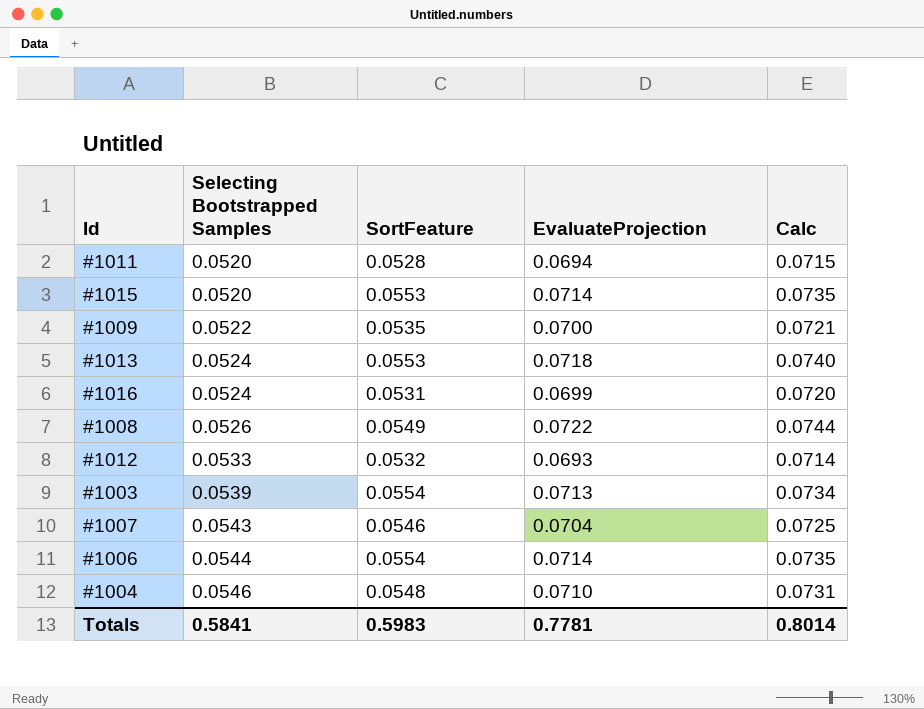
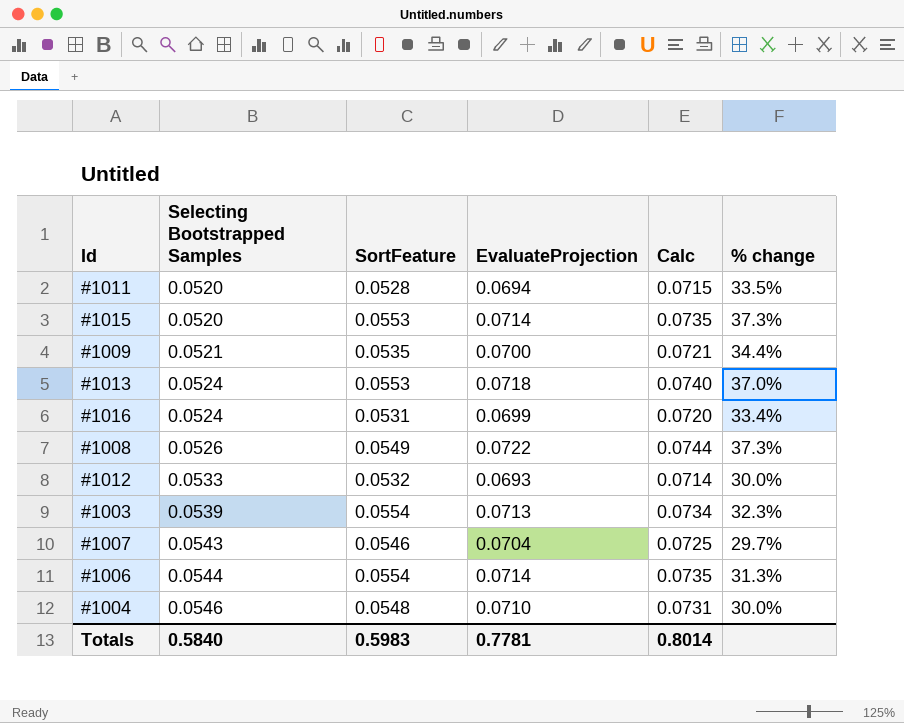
column % change | formula: none -> ([EvaluateProjection] - [Selecting Bootstrapped Samples]) / [Selecting Bootstrapped Samples]
#1009 | Selecting Bootstrapped Samples: 0.0522 -> 0.0521
Totals | Selecting Bootstrapped Samples: 0.5841 -> 0.5840

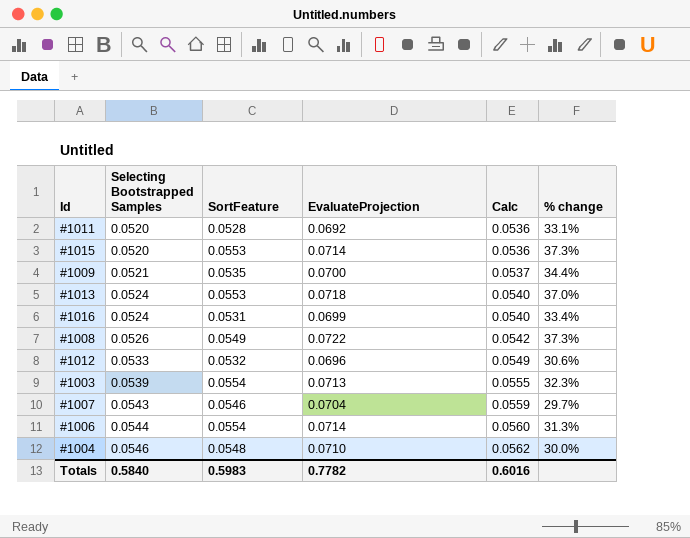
column Calc | formula: [EvaluateProjection] * 1.03 -> [Selecting Bootstrapped Samples] * 1.03
#1011 | EvaluateProjection: 0.0694 -> 0.0692
#1011 | % change: 33.5% -> 33.1%
#1012 | EvaluateProjection: 0.0693 -> 0.0696
#1012 | % change: 30.0% -> 30.6%
Totals | EvaluateProjection: 0.7781 -> 0.7782
Totals | Calc: 0.8014 -> 0.6016

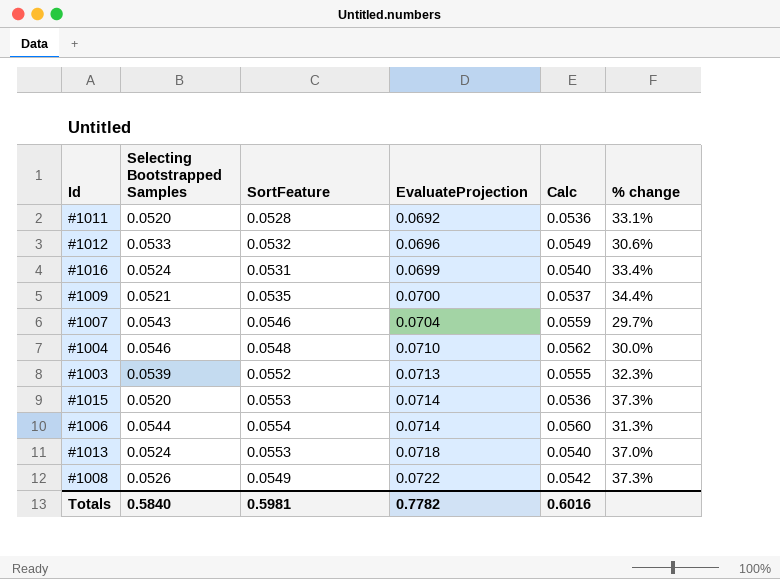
row order: Selecting Bootstrapped Samples ascending -> EvaluateProjection ascending
#1003 | SortFeature: 0.0554 -> 0.0552
Totals | SortFeature: 0.5983 -> 0.5981

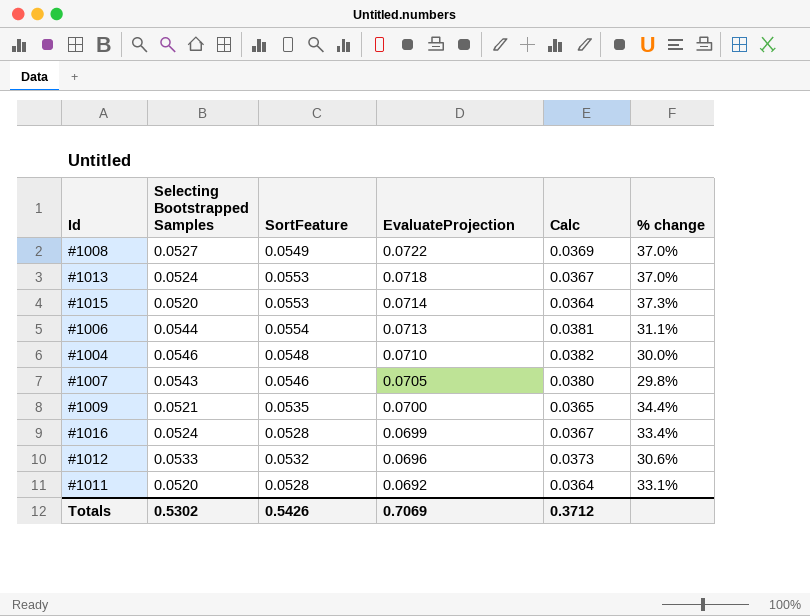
row order: EvaluateProjection ascending -> EvaluateProjection descending
column Calc | formula: [Selecting Bootstrapped Samples] * 1.03 -> [Selecting Bootstrapped Samples] * 0.7
row #1003: 0.0539 | 0.0552 | 0.0713 | 0.0555 | 32.3% -> none
#1008 | Selecting Bootstrapped Samples: 0.0526 -> 0.0527
#1008 | % change: 37.3% -> 37.0%
#1006 | EvaluateProjection: 0.0714 -> 0.0713
#1006 | % change: 31.3% -> 31.1%
#1007 | EvaluateProjection: 0.0704 -> 0.0705
#1007 | % change: 29.7% -> 29.8%
#1016 | SortFeature: 0.0531 -> 0.0528
Totals | Selecting Bootstrapped Samples: 0.5840 -> 0.5302
Totals | SortFeature: 0.5981 -> 0.5426
Totals | EvaluateProjection: 0.7782 -> 0.7069
Totals | Calc: 0.6016 -> 0.3712

